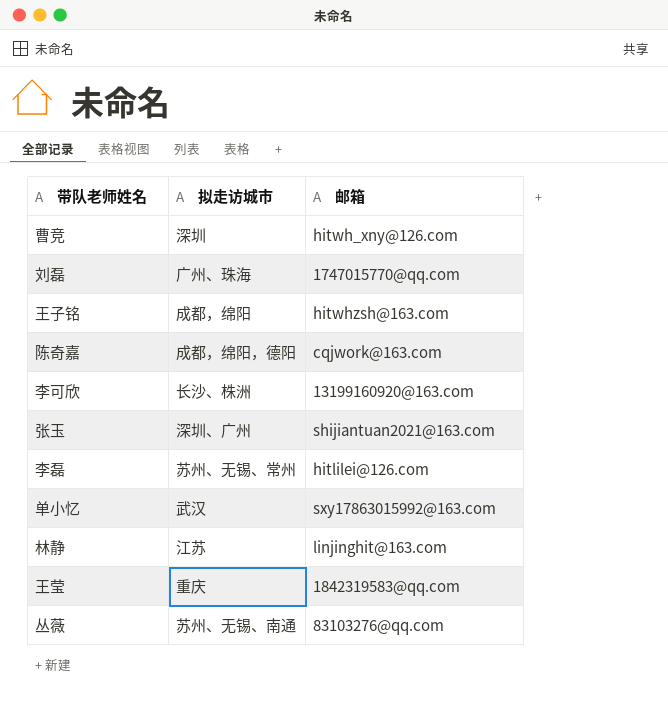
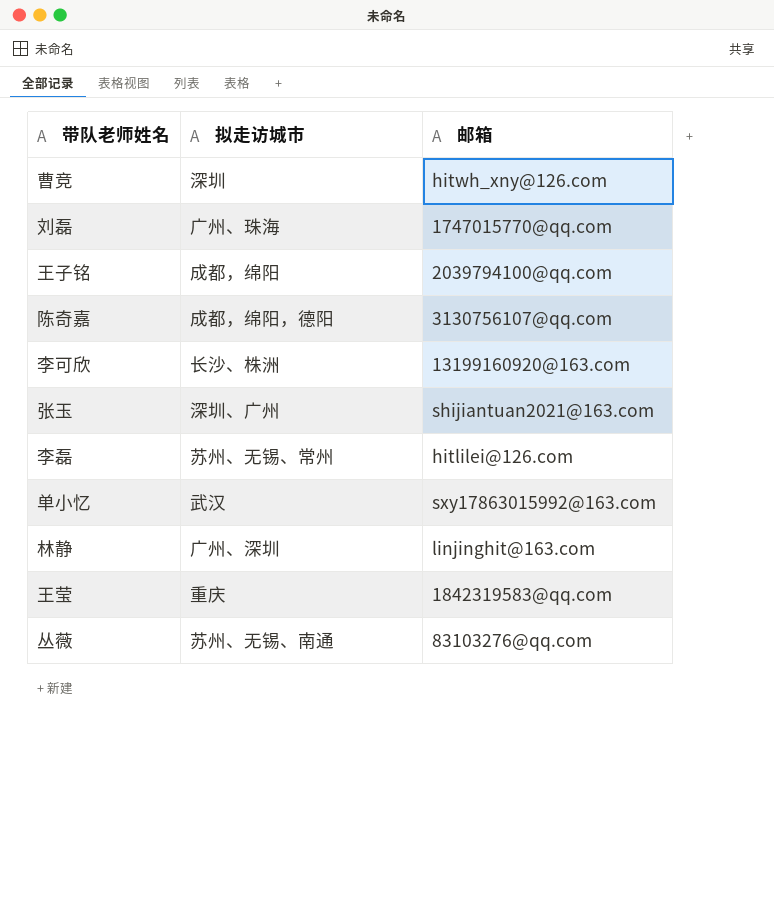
王子铭 | 邮箱: hitwhzsh@163.com -> 2039794100@qq.com
陈奇嘉 | 邮箱: cqjwork@163.com -> 3130756107@qq.com
林静 | 拟走访城市: 江苏 -> 广州、深圳

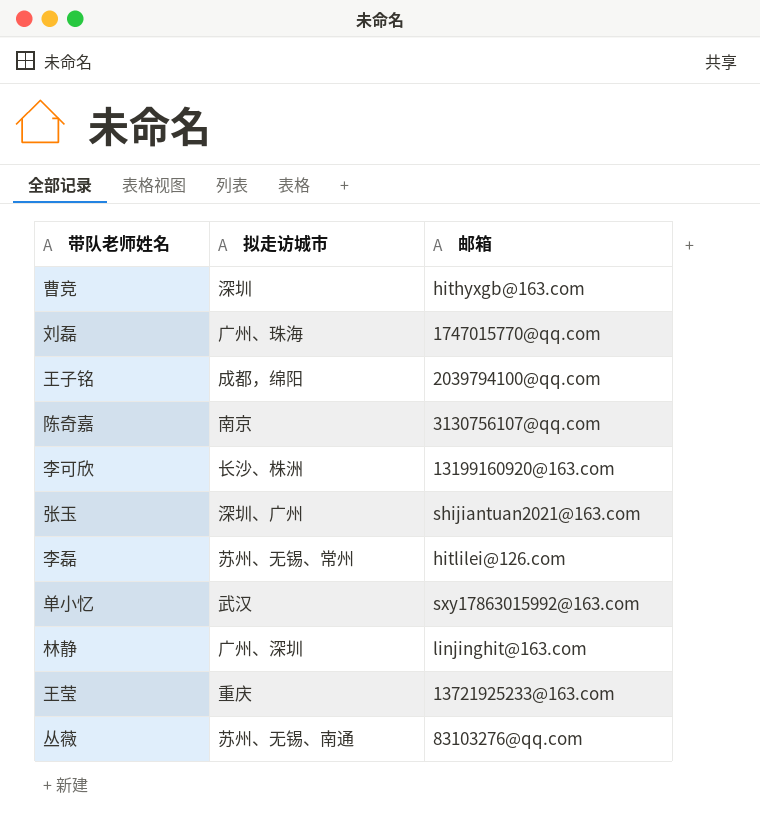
曹竞 | 邮箱: hitwh_xny@126.com -> hithyxgb@163.com
陈奇嘉 | 拟走访城市: 成都，绵阳，德阳 -> 南京
王莹 | 邮箱: 1842319583@qq.com -> 13721925233@163.com

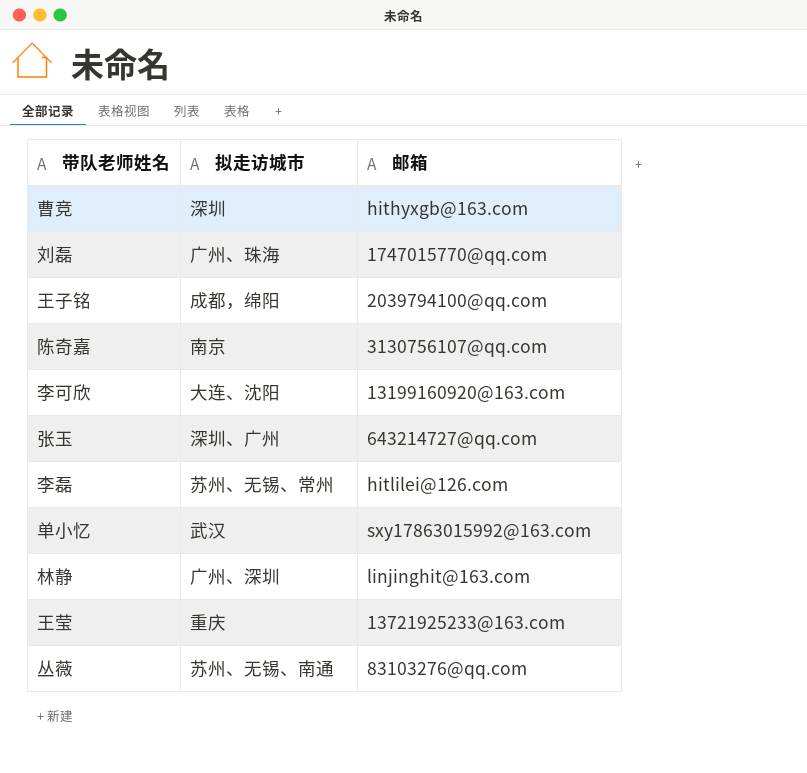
李可欣 | 拟走访城市: 长沙、株洲 -> 大连、沈阳
张玉 | 邮箱: shijiantuan2021@163.com -> 643214727@qq.com

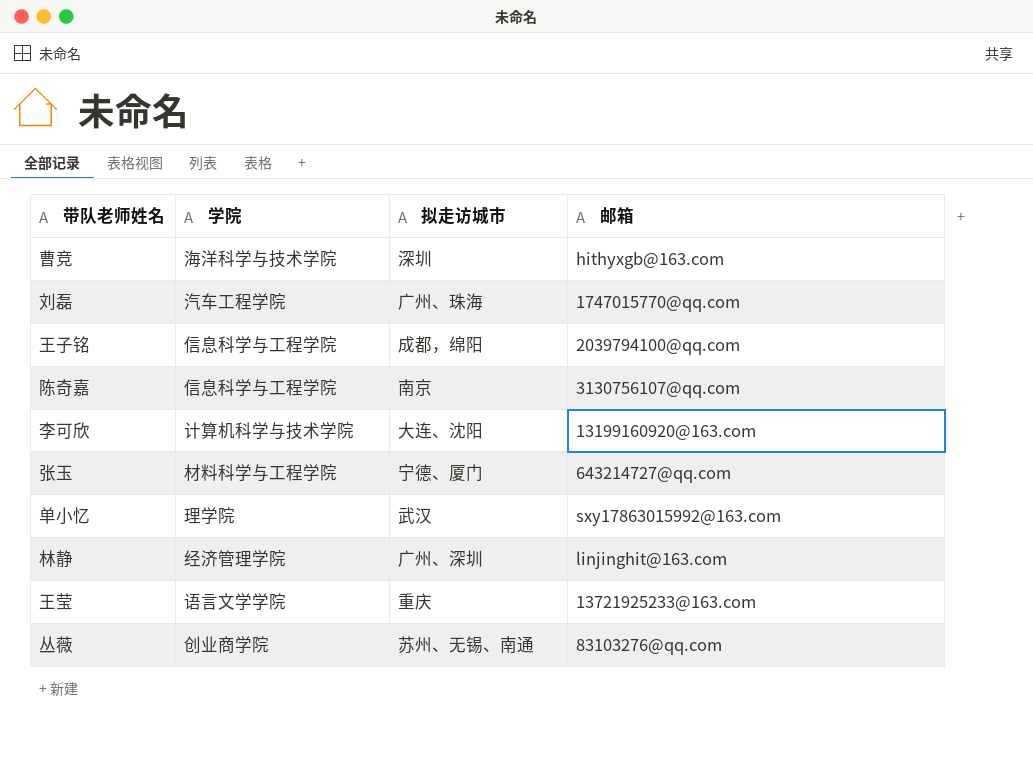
column 学院 | position: none -> 2
row 李磊: 苏州、无锡、常州 | hitlilei@126.com -> none
张玉 | 拟走访城市: 深圳、广州 -> 宁德、厦门

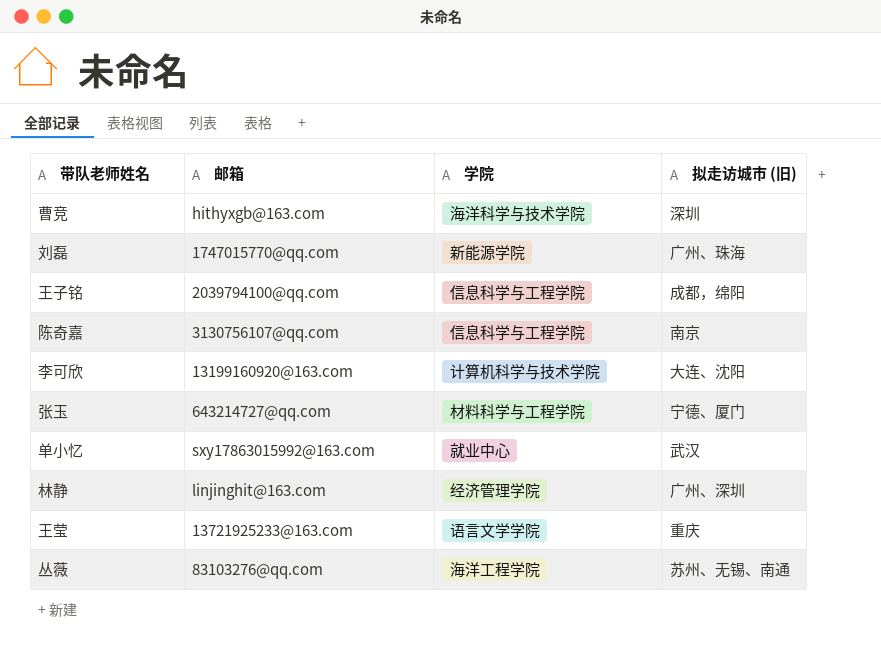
column 邮箱 | position: 4 -> 2
column name: 拟走访城市 -> 拟走访城市 (旧)
刘磊 | 学院: 汽车工程学院 -> 新能源学院
单小忆 | 学院: 理学院 -> 就业中心
丛薇 | 学院: 创业商学院 -> 海洋工程学院

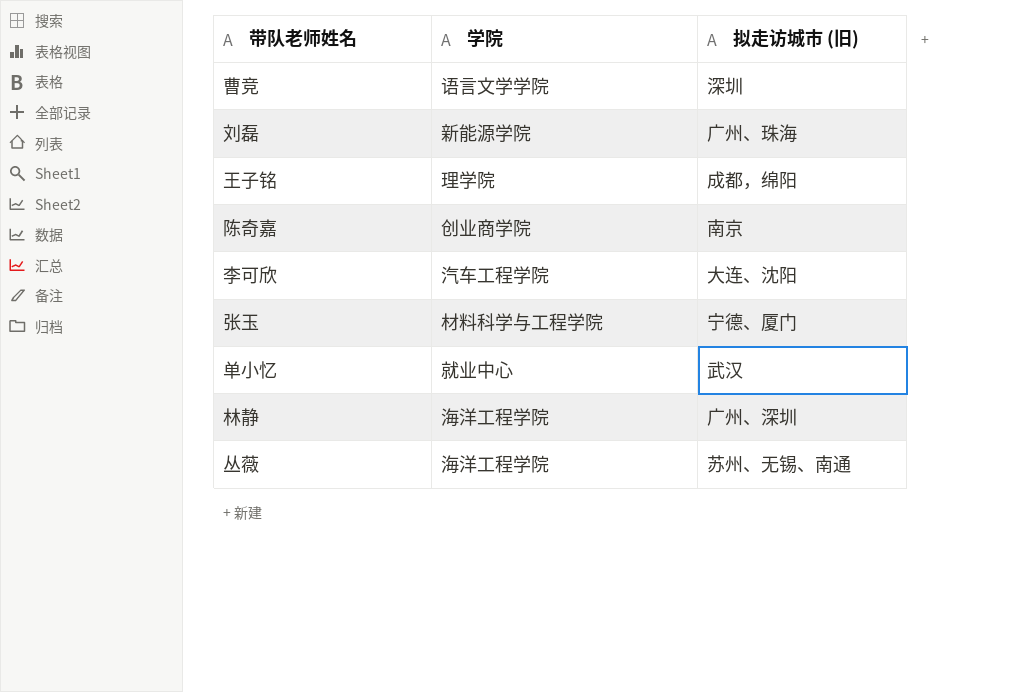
column 邮箱 | position: 2 -> none
row 王莹: 13721925233@163.com | 语言文学学院 | 重庆 -> none
曹竞 | 学院: 海洋科学与技术学院 -> 语言文学学院
王子铭 | 学院: 信息科学与工程学院 -> 理学院
陈奇嘉 | 学院: 信息科学与工程学院 -> 创业商学院
李可欣 | 学院: 计算机科学与技术学院 -> 汽车工程学院
林静 | 学院: 经济管理学院 -> 海洋工程学院

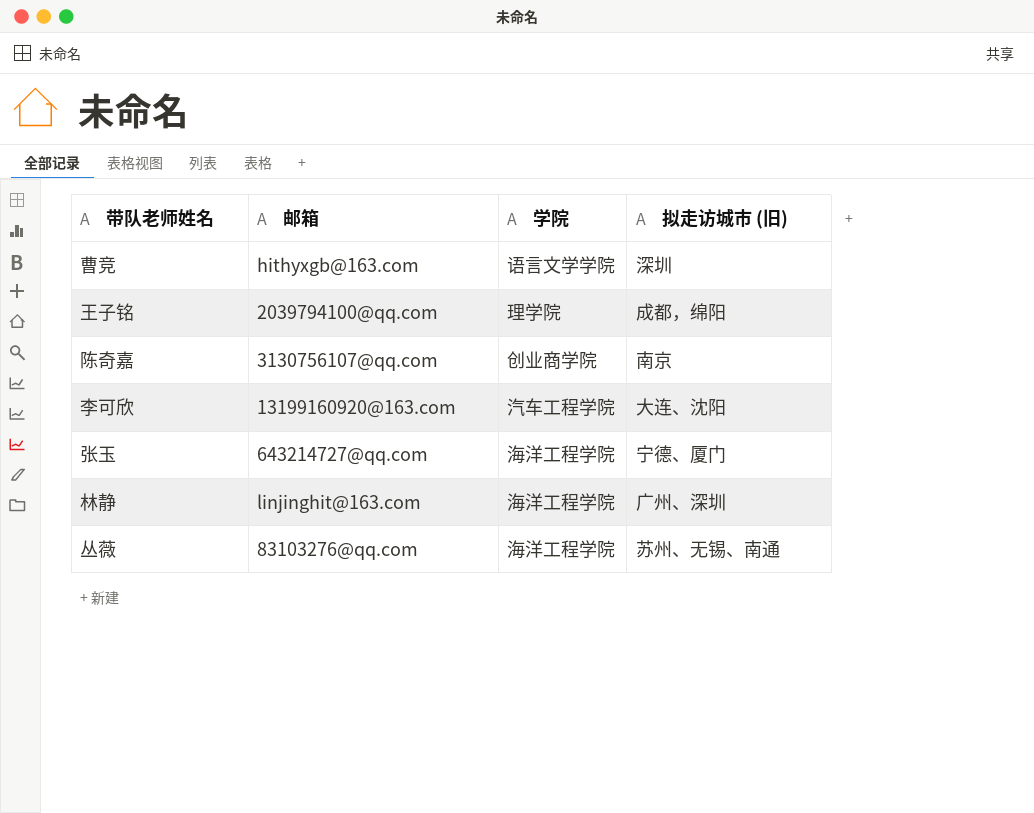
column 邮箱 | position: none -> 2
row 刘磊: 新能源学院 | 广州、珠海 -> none
row 单小忆: 就业中心 | 武汉 -> none
张玉 | 学院: 材料科学与工程学院 -> 海洋工程学院

